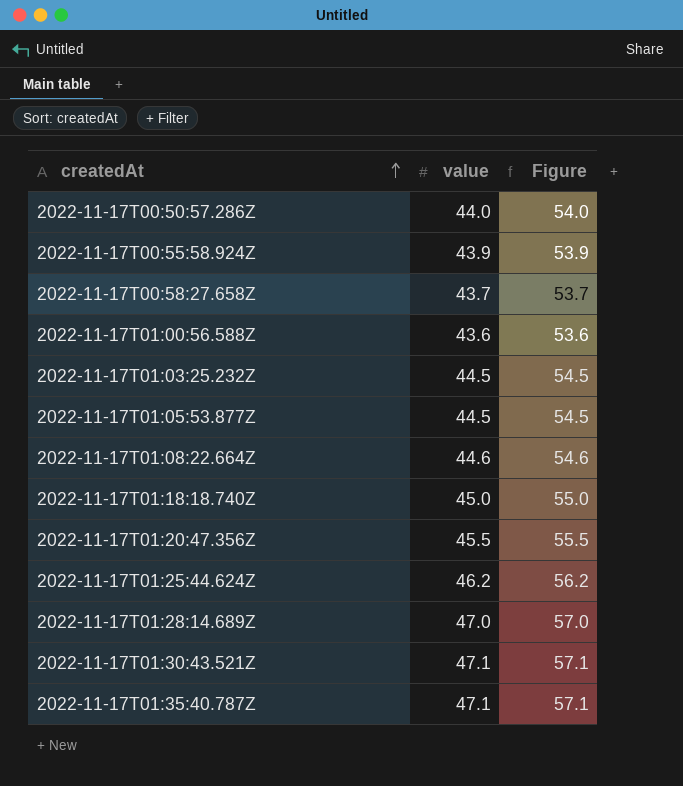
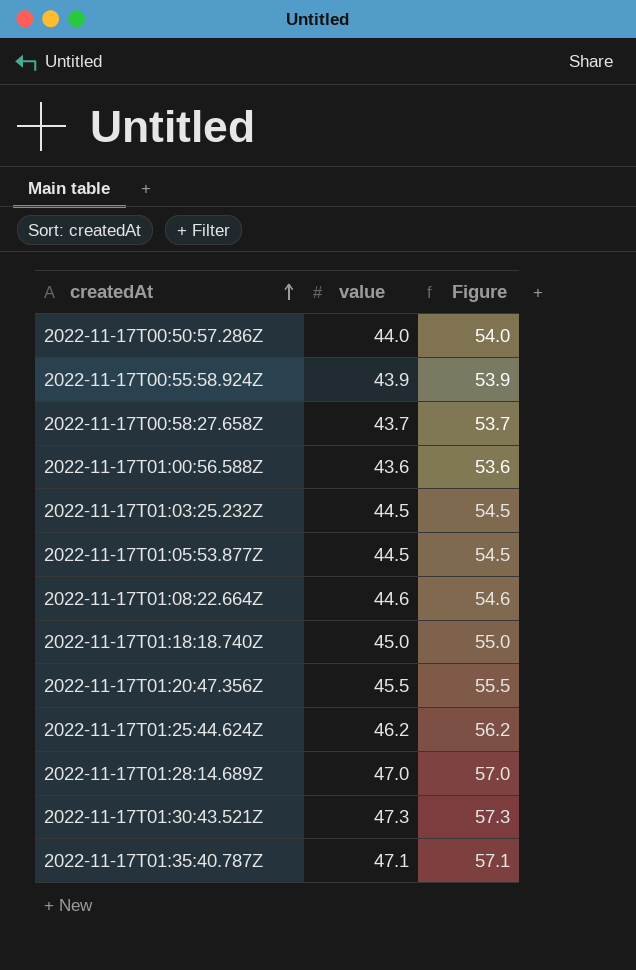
2022-11-17T01:30:43.521Z | value: 47.1 -> 47.3
2022-11-17T01:30:43.521Z | Figure: 57.1 -> 57.3

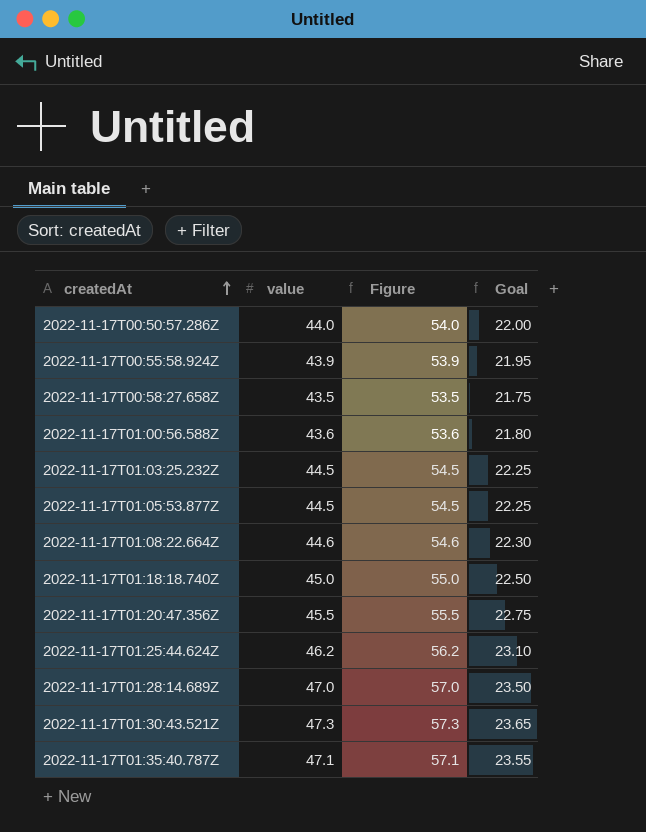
column Goal | formula: none -> [value] * 0.5
2022-11-17T00:58:27.658Z | value: 43.7 -> 43.5
2022-11-17T00:58:27.658Z | Figure: 53.7 -> 53.5

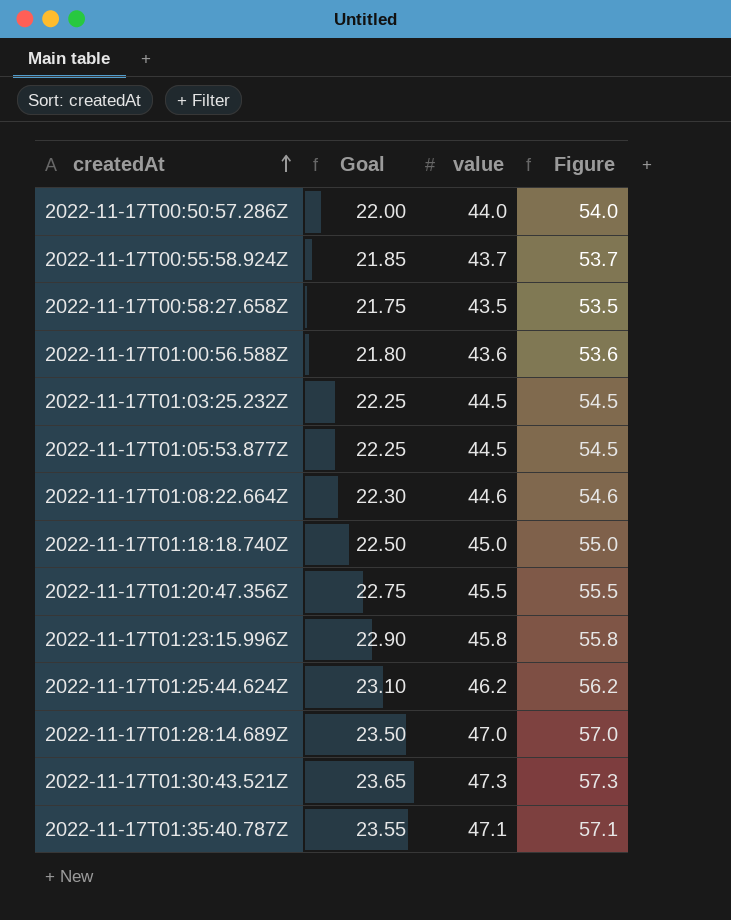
column Goal | position: 4 -> 2
2022-11-17T00:55:58.924Z | Goal: 21.95 -> 21.85
2022-11-17T00:55:58.924Z | value: 43.9 -> 43.7
2022-11-17T00:55:58.924Z | Figure: 53.9 -> 53.7
row 2022-11-17T01:23:15.996Z: none -> 22.90 | 45.8 | 55.8

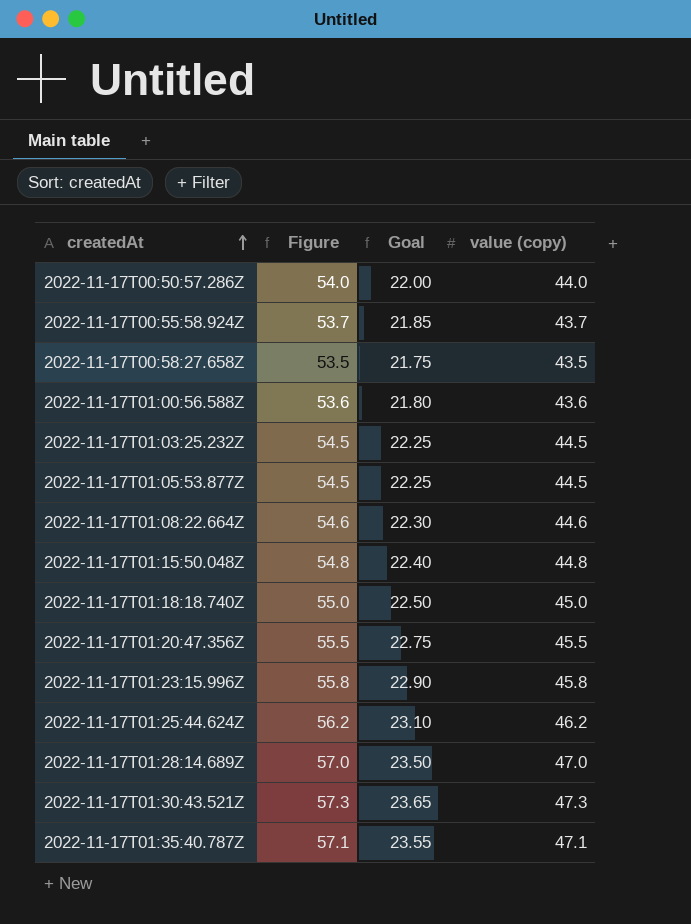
column Figure | position: 4 -> 2
column name: value -> value (copy)
row 2022-11-17T01:15:50.048Z: none -> 54.8 | 22.40 | 44.8

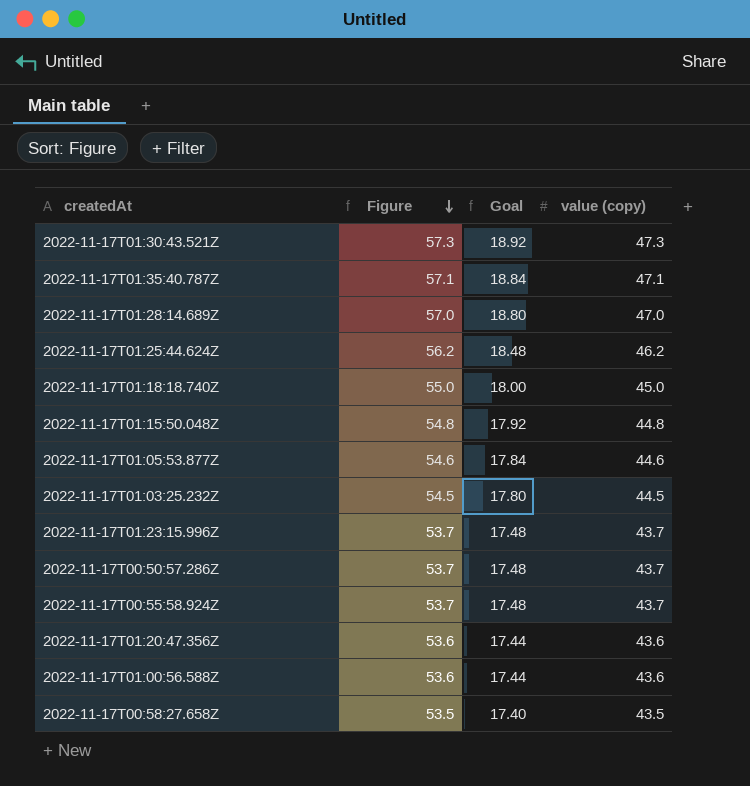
row order: createdAt ascending -> Figure descending
column Goal | formula: [value (copy)] * 0.5 -> [value (copy)] * 0.4
row 2022-11-17T01:08:22.664Z: 54.6 | 22.30 | 44.6 -> none
2022-11-17T01:05:53.877Z | Figure: 54.5 -> 54.6
2022-11-17T01:05:53.877Z | value (copy): 44.5 -> 44.6
2022-11-17T01:23:15.996Z | Figure: 55.8 -> 53.7
2022-11-17T01:23:15.996Z | value (copy): 45.8 -> 43.7
2022-11-17T00:50:57.286Z | Figure: 54.0 -> 53.7
2022-11-17T00:50:57.286Z | value (copy): 44.0 -> 43.7
2022-11-17T01:20:47.356Z | Figure: 55.5 -> 53.6
2022-11-17T01:20:47.356Z | value (copy): 45.5 -> 43.6

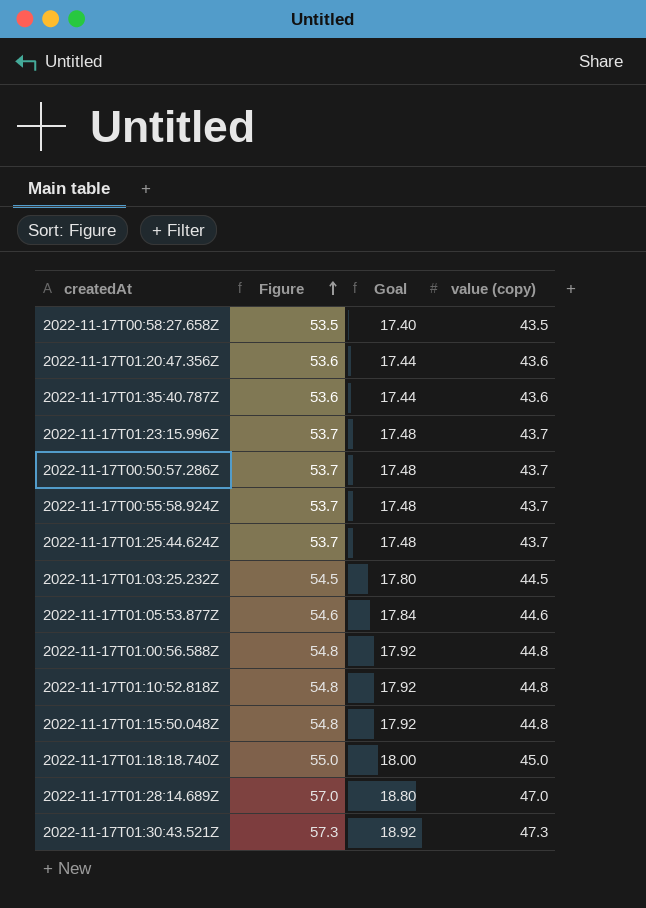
row order: Figure descending -> Figure ascending
2022-11-17T01:35:40.787Z | Figure: 57.1 -> 53.6
2022-11-17T01:35:40.787Z | Goal: 18.84 -> 17.44
2022-11-17T01:35:40.787Z | value (copy): 47.1 -> 43.6
2022-11-17T01:25:44.624Z | Figure: 56.2 -> 53.7
2022-11-17T01:25:44.624Z | Goal: 18.48 -> 17.48
2022-11-17T01:25:44.624Z | value (copy): 46.2 -> 43.7
2022-11-17T01:00:56.588Z | Figure: 53.6 -> 54.8
2022-11-17T01:00:56.588Z | Goal: 17.44 -> 17.92
2022-11-17T01:00:56.588Z | value (copy): 43.6 -> 44.8
row 2022-11-17T01:10:52.818Z: none -> 54.8 | 17.92 | 44.8

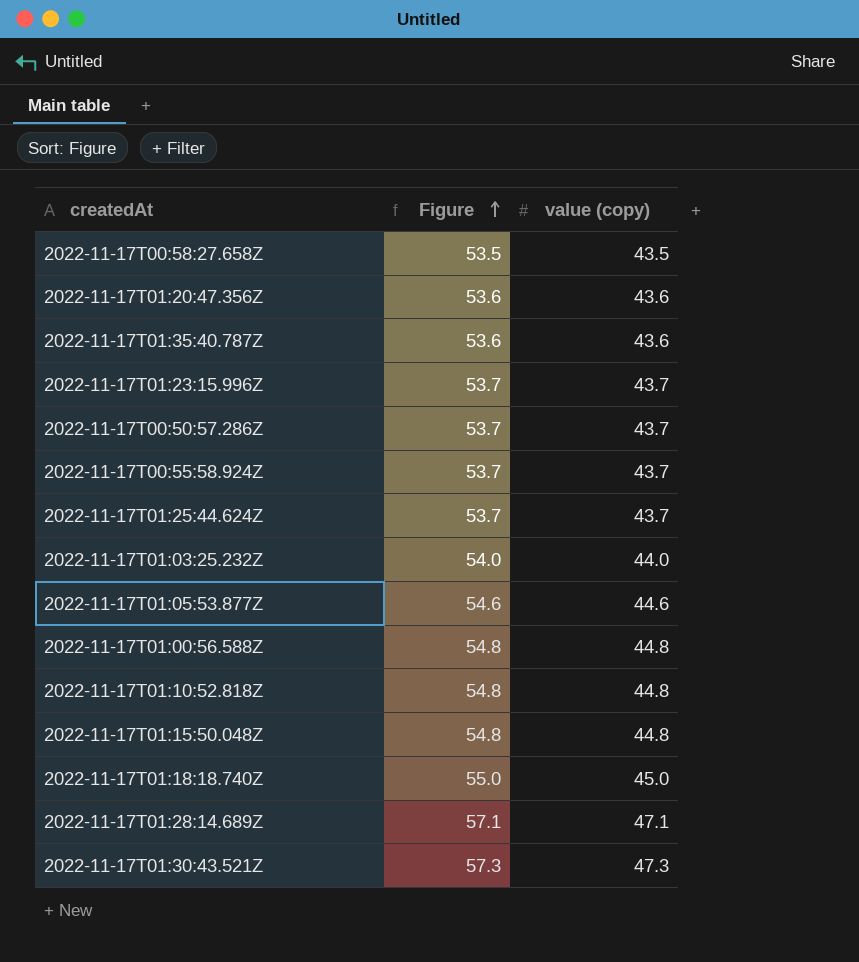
column Goal | formula: [value (copy)] * 0.4 -> none
2022-11-17T01:03:25.232Z | Figure: 54.5 -> 54.0
2022-11-17T01:03:25.232Z | value (copy): 44.5 -> 44.0
2022-11-17T01:28:14.689Z | Figure: 57.0 -> 57.1
2022-11-17T01:28:14.689Z | value (copy): 47.0 -> 47.1

